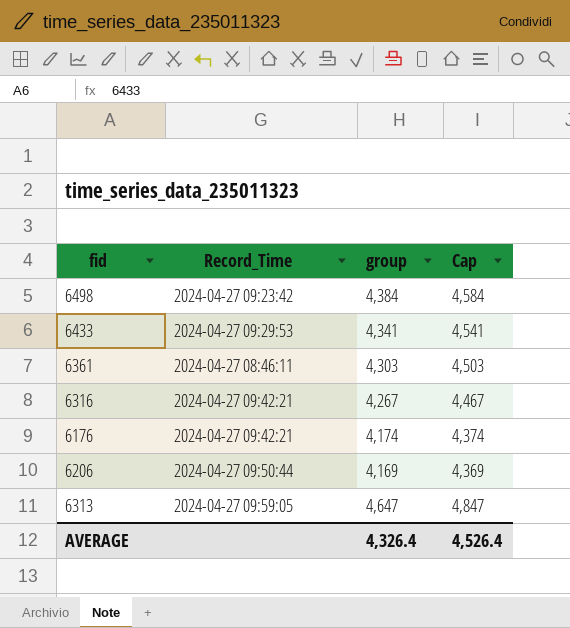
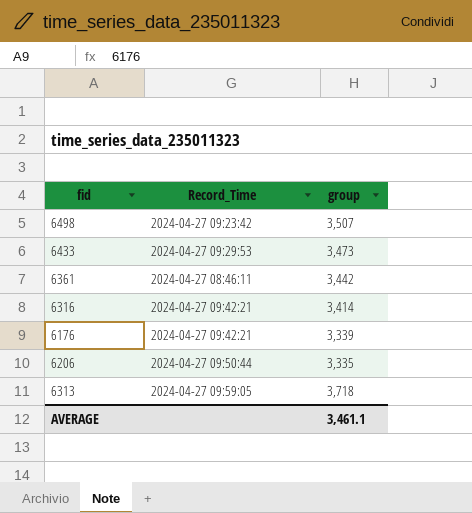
column Cap | formula: [group] + 200 -> none
6498 | group: 4,384 -> 3,507
6433 | group: 4,341 -> 3,473
6361 | group: 4,303 -> 3,442
6316 | group: 4,267 -> 3,414
6176 | group: 4,174 -> 3,339
6206 | group: 4,169 -> 3,335
6313 | group: 4,647 -> 3,718
AVERAGE | group: 4,326.4 -> 3,461.1

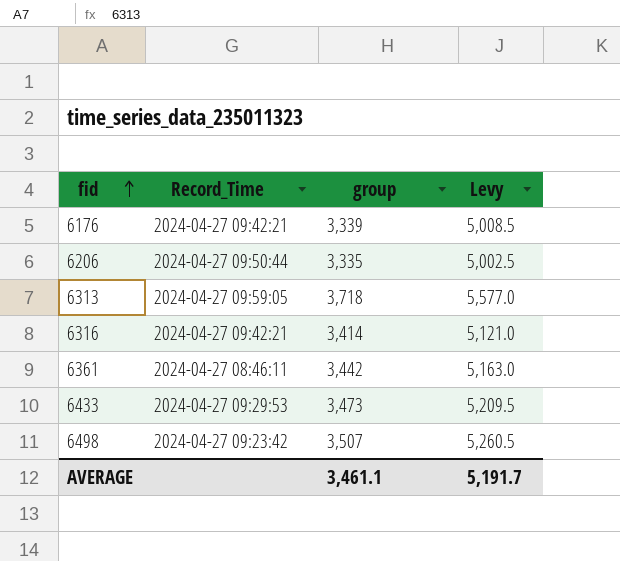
row order: none -> fid ascending
column Levy | formula: none -> [group] * 1.5

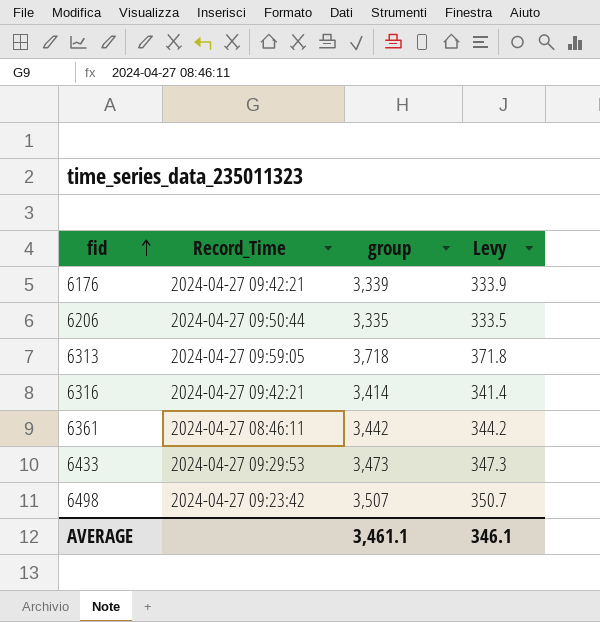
column Levy | formula: [group] * 1.5 -> [group] * 0.1
AVERAGE | Levy: 5,191.7 -> 346.1

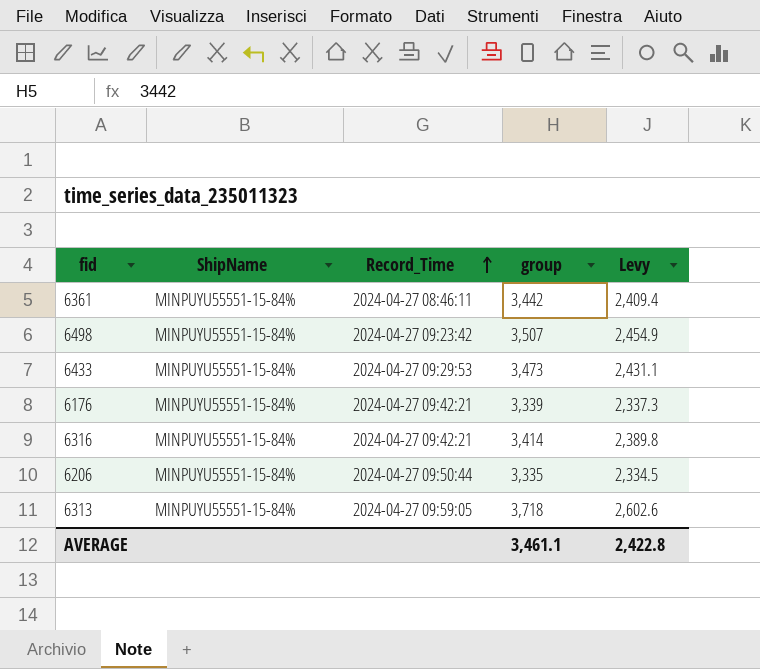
row order: fid ascending -> Record_Time ascending
column ShipName | position: none -> 2
column Levy | formula: [group] * 0.1 -> [group] * 0.7
AVERAGE | Levy: 346.1 -> 2,422.8

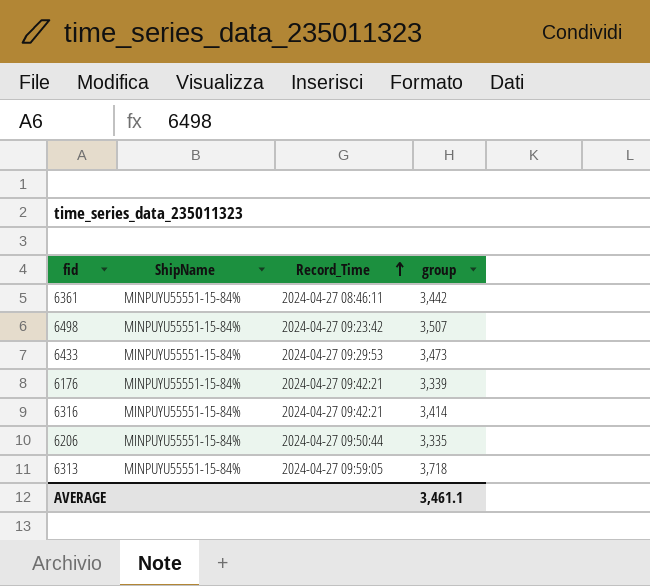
column Levy | formula: [group] * 0.7 -> none

